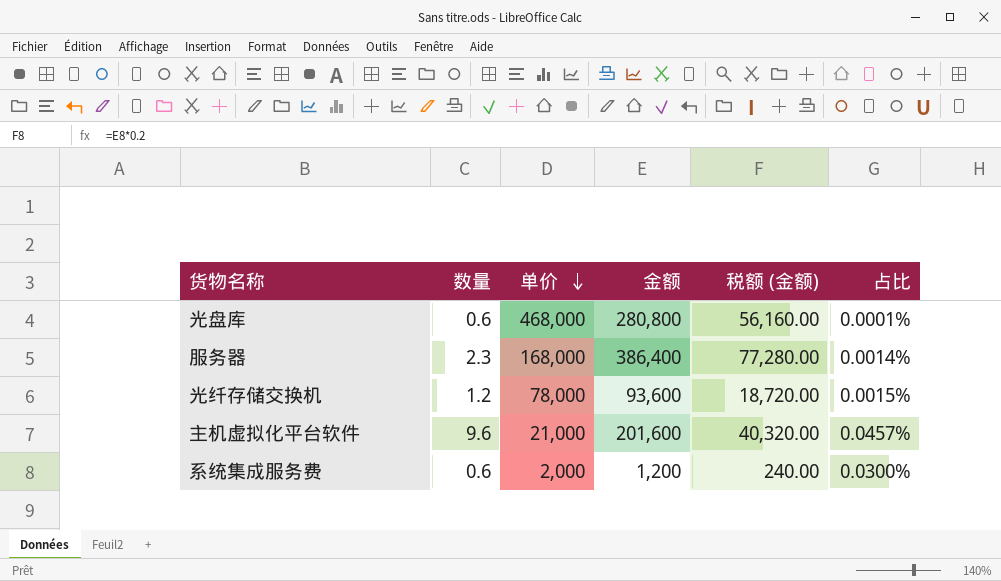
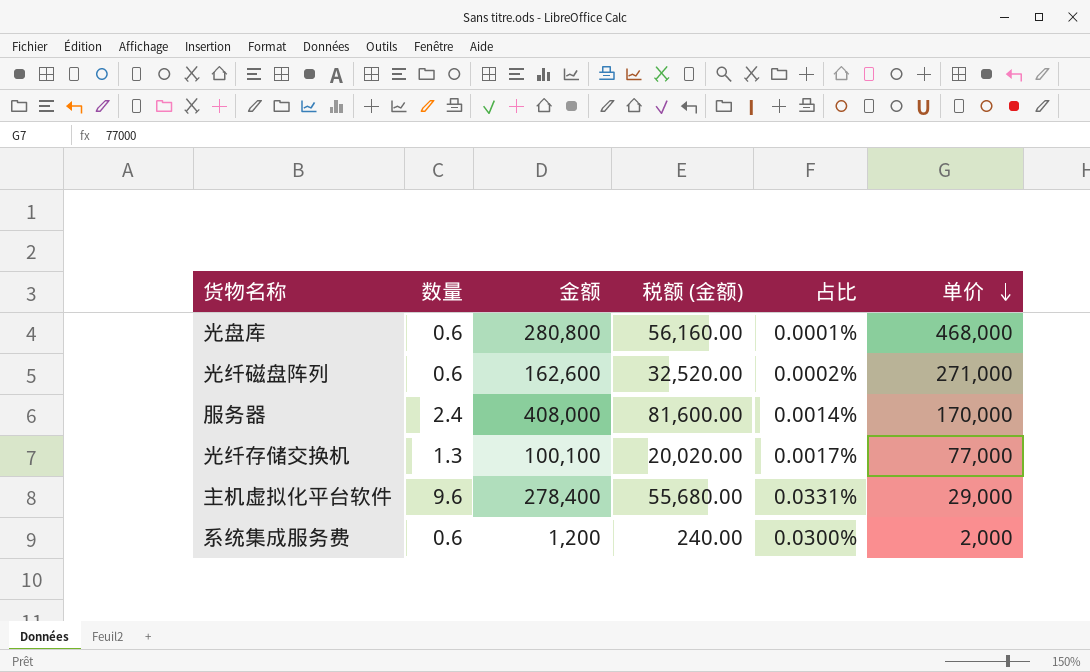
column 单价 | position: 3 -> 6
row 光纤磁盘阵列: none -> 0.6 | 162,600 | 32,520.00 | 0.0002% | 271,000
服务器 | 数量: 2.3 -> 2.4
服务器 | 金额: 386,400 -> 408,000
服务器 | 税额 (金额): 77,280.00 -> 81,600.00
服务器 | 单价: 168,000 -> 170,000
光纤存储交换机 | 数量: 1.2 -> 1.3
光纤存储交换机 | 金额: 93,600 -> 100,100
光纤存储交换机 | 税额 (金额): 18,720.00 -> 20,020.00
光纤存储交换机 | 占比: 0.0015% -> 0.0017%
光纤存储交换机 | 单价: 78,000 -> 77,000
主机虚拟化平台软件 | 金额: 201,600 -> 278,400
主机虚拟化平台软件 | 税额 (金额): 40,320.00 -> 55,680.00
主机虚拟化平台软件 | 占比: 0.0457% -> 0.0331%
主机虚拟化平台软件 | 单价: 21,000 -> 29,000

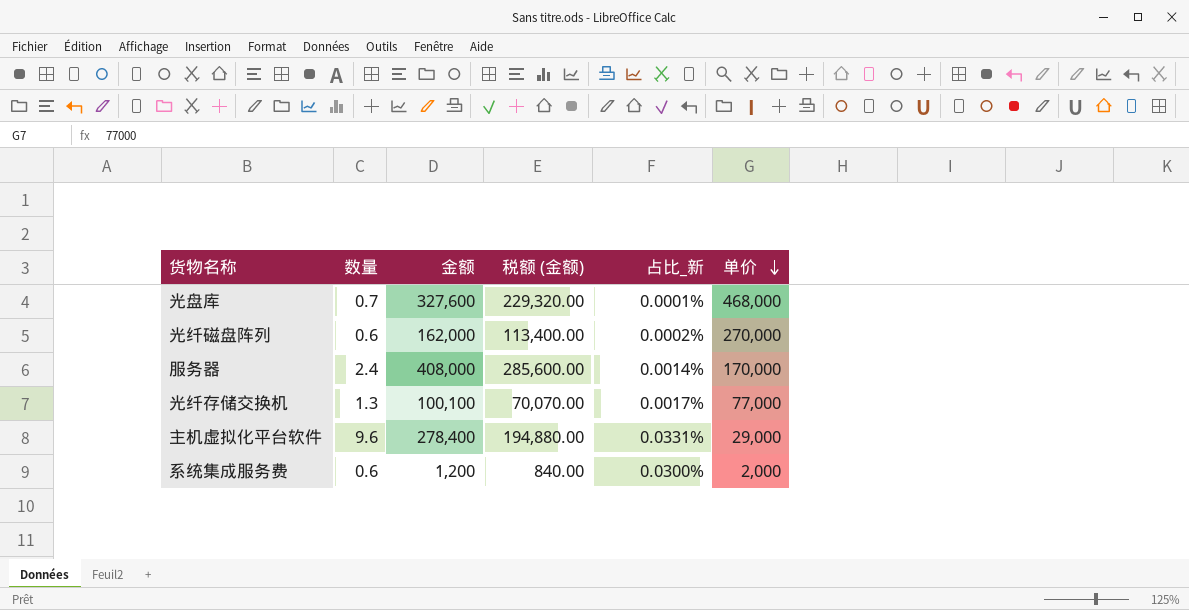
column 税额 (金额) | formula: [金额] * 0.2 -> [金额] * 0.7
column name: 占比 -> 占比_新
光盘库 | 数量: 0.6 -> 0.7
光盘库 | 金额: 280,800 -> 327,600
光纤磁盘阵列 | 金额: 162,600 -> 162,000
光纤磁盘阵列 | 单价: 271,000 -> 270,000

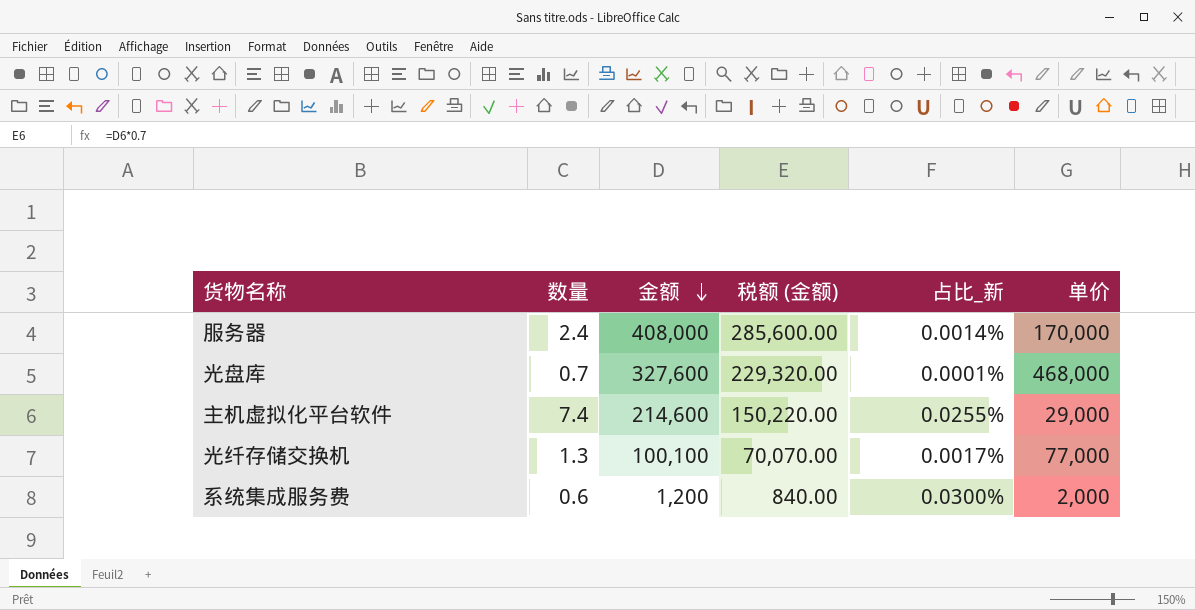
row order: 单价 descending -> 金额 descending
row 光纤磁盘阵列: 0.6 | 162,000 | 113,400.00 | 0.0002% | 270,000 -> none
主机虚拟化平台软件 | 数量: 9.6 -> 7.4
主机虚拟化平台软件 | 金额: 278,400 -> 214,600
主机虚拟化平台软件 | 税额 (金额): 194,880.00 -> 150,220.00
主机虚拟化平台软件 | 占比_新: 0.0331% -> 0.0255%

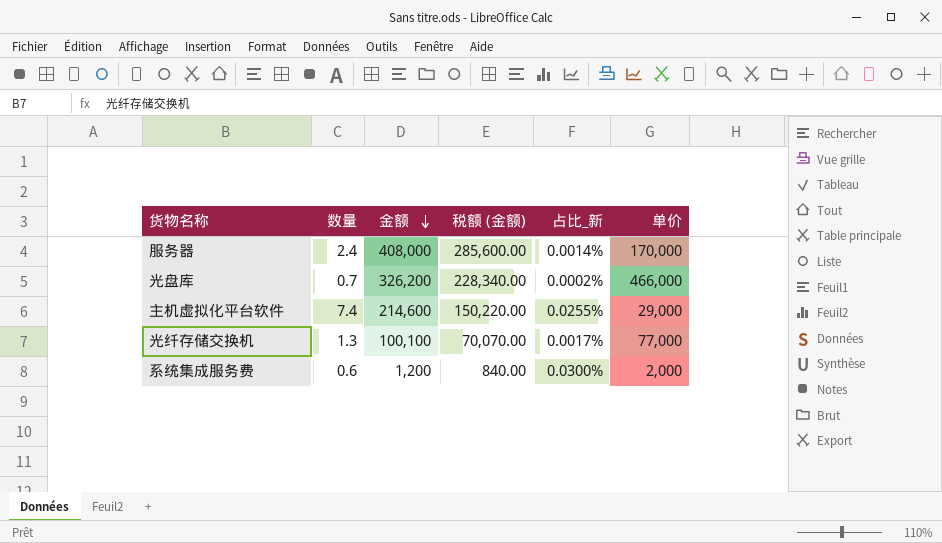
光盘库 | 金额: 327,600 -> 326,200
光盘库 | 税额 (金额): 229,320.00 -> 228,340.00
光盘库 | 占比_新: 0.0001% -> 0.0002%
光盘库 | 单价: 468,000 -> 466,000

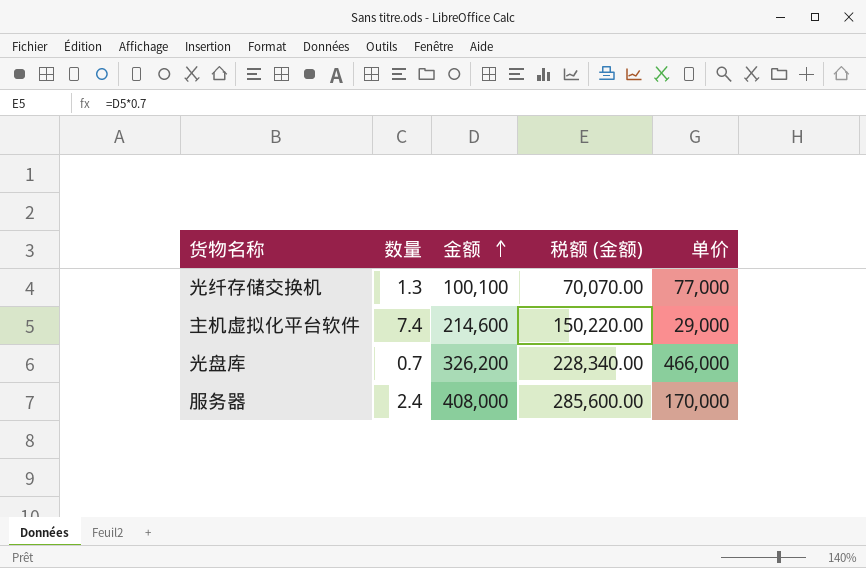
row order: 金额 descending -> 金额 ascending
column 占比_新 | formula: [数量] / [单价] -> none
row 系统集成服务费: 0.6 | 1,200 | 840.00 | 0.0300% | 2,000 -> none

